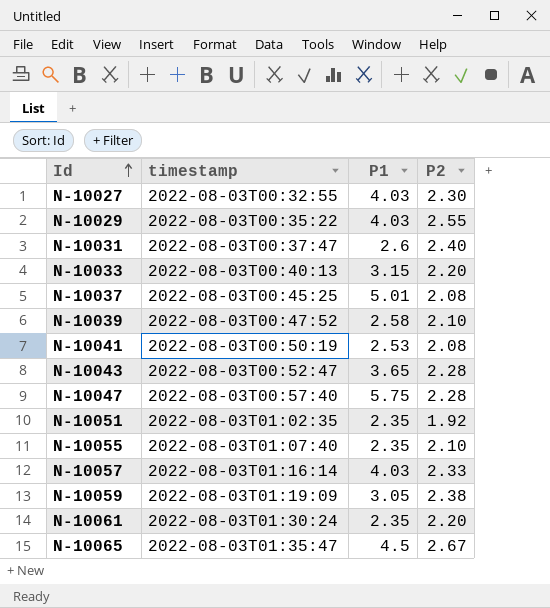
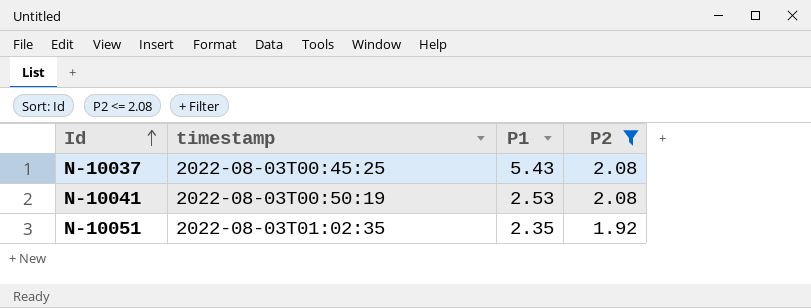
filter: none -> P2 <= 2.08
N-10037 | P1: 5.01 -> 5.43

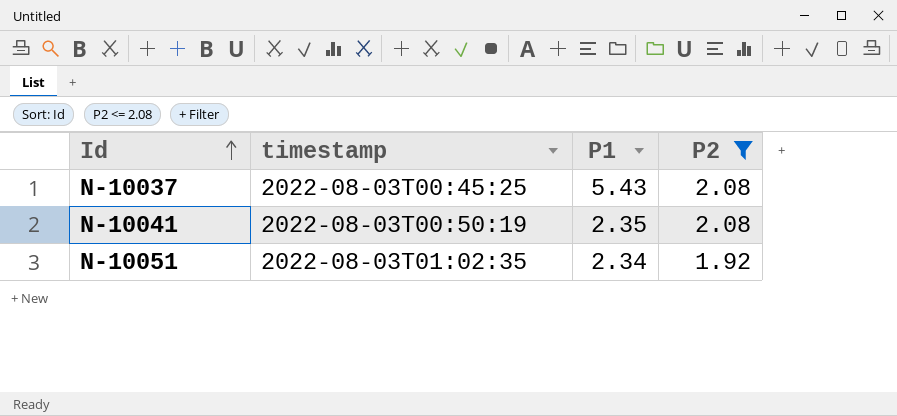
N-10041 | P1: 2.53 -> 2.35
N-10051 | P1: 2.35 -> 2.34

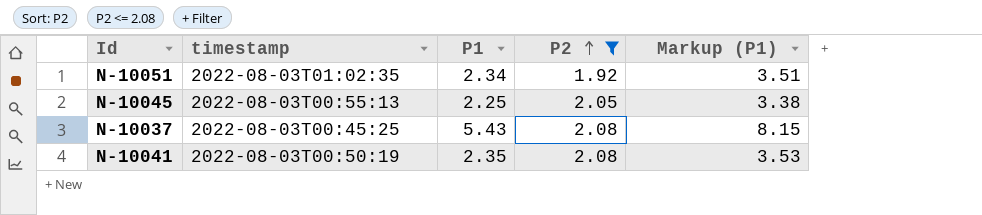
row order: Id ascending -> P2 ascending
column Markup (P1) | formula: none -> [P1] * 1.5
row N-10045: none -> 2022-08-03T00:55:13 | 2.25 | 2.05 | 3.38

